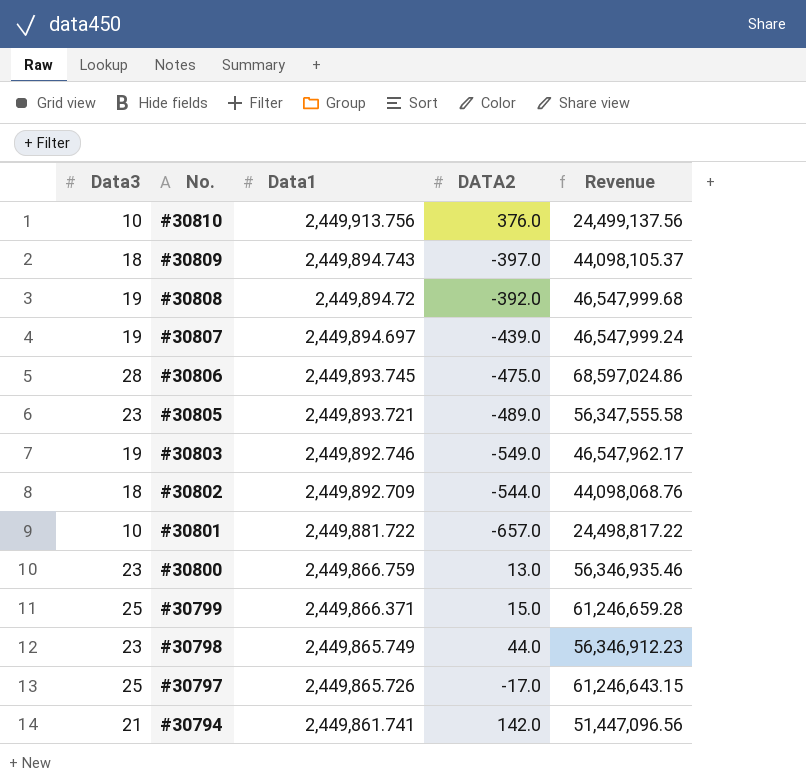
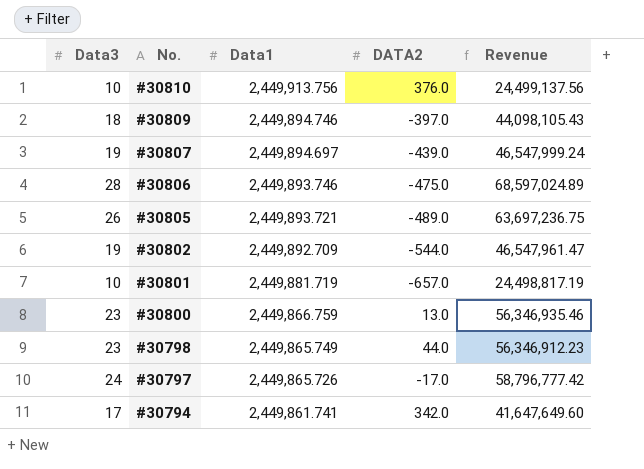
row #30808: 19 | 2,449,894.72 | -392.0 | 46,547,999.68 -> none
row #30803: 19 | 2,449,892.746 | -549.0 | 46,547,962.17 -> none
row #30799: 25 | 2,449,866.371 | 15.0 | 61,246,659.28 -> none
#30809 | Data1: 2,449,894.743 -> 2,449,894.746
#30809 | Revenue: 44,098,105.37 -> 44,098,105.43
#30806 | Data1: 2,449,893.745 -> 2,449,893.746
#30806 | Revenue: 68,597,024.86 -> 68,597,024.89
#30805 | Data3: 23 -> 26
#30805 | Revenue: 56,347,555.58 -> 63,697,236.75
#30802 | Data3: 18 -> 19
#30802 | Revenue: 44,098,068.76 -> 46,547,961.47
#30801 | Data1: 2,449,881.722 -> 2,449,881.719
#30801 | Revenue: 24,498,817.22 -> 24,498,817.19
#30797 | Data3: 25 -> 24
#30797 | Revenue: 61,246,643.15 -> 58,796,777.42
#30794 | Data3: 21 -> 17
#30794 | DATA2: 142.0 -> 342.0
#30794 | Revenue: 51,447,096.56 -> 41,647,649.60

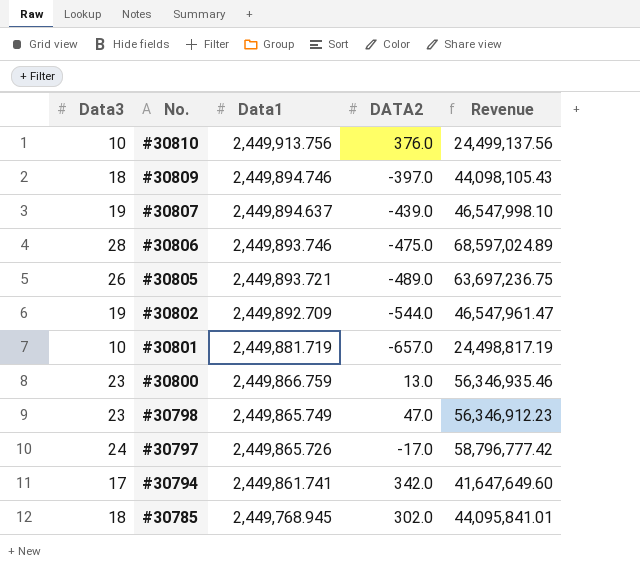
#30807 | Data1: 2,449,894.697 -> 2,449,894.637
#30807 | Revenue: 46,547,999.24 -> 46,547,998.10
#30798 | DATA2: 44.0 -> 47.0
row #30785: none -> 18 | 2,449,768.945 | 302.0 | 44,095,841.01

